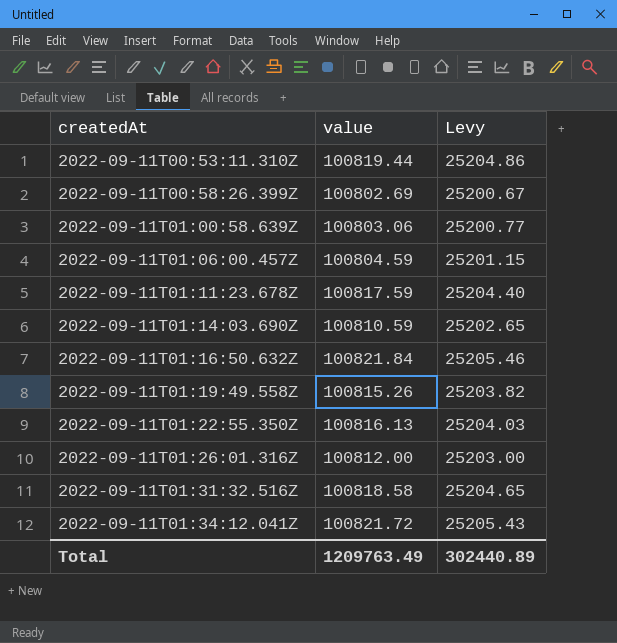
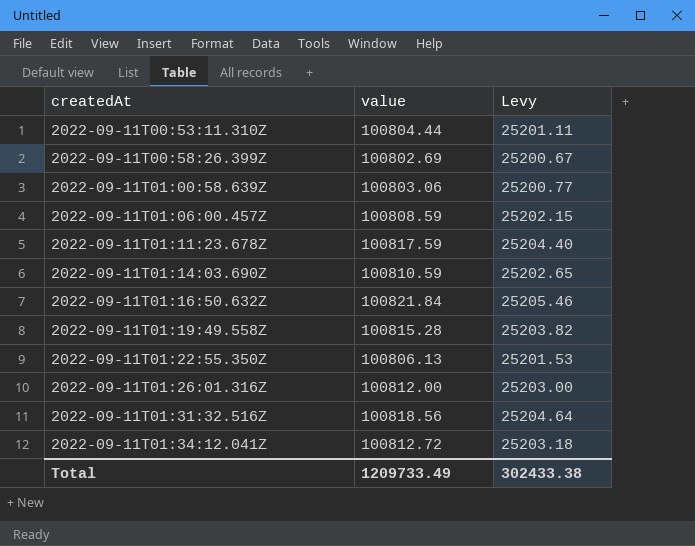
2022-09-11T00:53:11.310Z | value: 100819.44 -> 100804.44
2022-09-11T00:53:11.310Z | Levy: 25204.86 -> 25201.11
2022-09-11T01:06:00.457Z | value: 100804.59 -> 100808.59
2022-09-11T01:06:00.457Z | Levy: 25201.15 -> 25202.15
2022-09-11T01:19:49.558Z | value: 100815.26 -> 100815.28
2022-09-11T01:22:55.350Z | value: 100816.13 -> 100806.13
2022-09-11T01:22:55.350Z | Levy: 25204.03 -> 25201.53
2022-09-11T01:31:32.516Z | value: 100818.58 -> 100818.56
2022-09-11T01:31:32.516Z | Levy: 25204.65 -> 25204.64
2022-09-11T01:34:12.041Z | value: 100821.72 -> 100812.72
2022-09-11T01:34:12.041Z | Levy: 25205.43 -> 25203.18
Total | value: 1209763.49 -> 1209733.49
Total | Levy: 302440.89 -> 302433.38

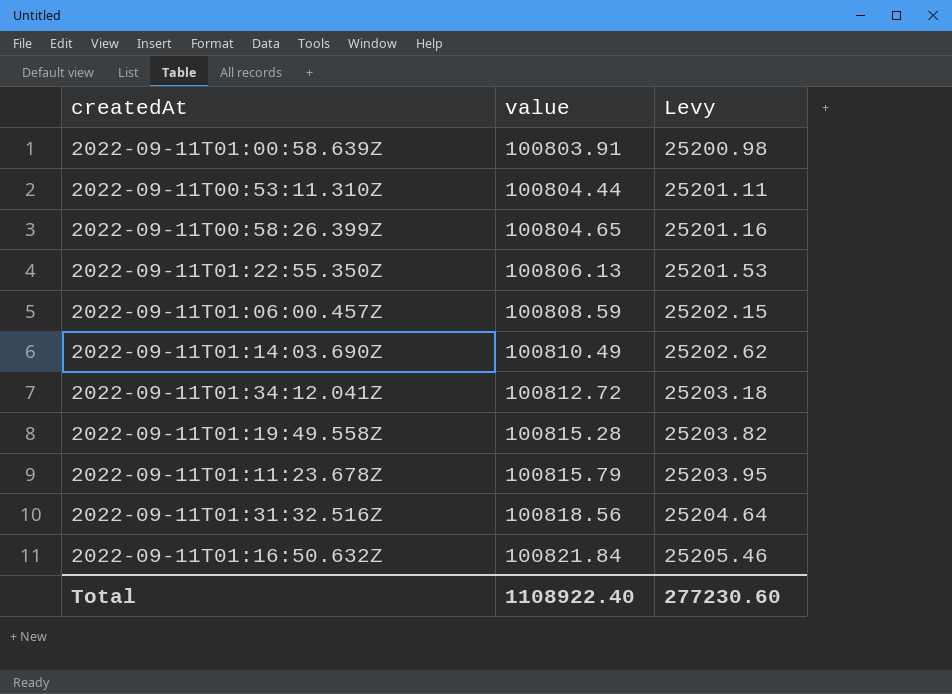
row order: createdAt ascending -> value ascending
row 2022-09-11T01:26:01.316Z: 100812.00 | 25203.00 -> none
2022-09-11T01:00:58.639Z | value: 100803.06 -> 100803.91
2022-09-11T01:00:58.639Z | Levy: 25200.77 -> 25200.98
2022-09-11T00:58:26.399Z | value: 100802.69 -> 100804.65
2022-09-11T00:58:26.399Z | Levy: 25200.67 -> 25201.16
2022-09-11T01:14:03.690Z | value: 100810.59 -> 100810.49
2022-09-11T01:14:03.690Z | Levy: 25202.65 -> 25202.62
2022-09-11T01:11:23.678Z | value: 100817.59 -> 100815.79
2022-09-11T01:11:23.678Z | Levy: 25204.40 -> 25203.95
Total | value: 1209733.49 -> 1108922.40
Total | Levy: 302433.38 -> 277230.60

